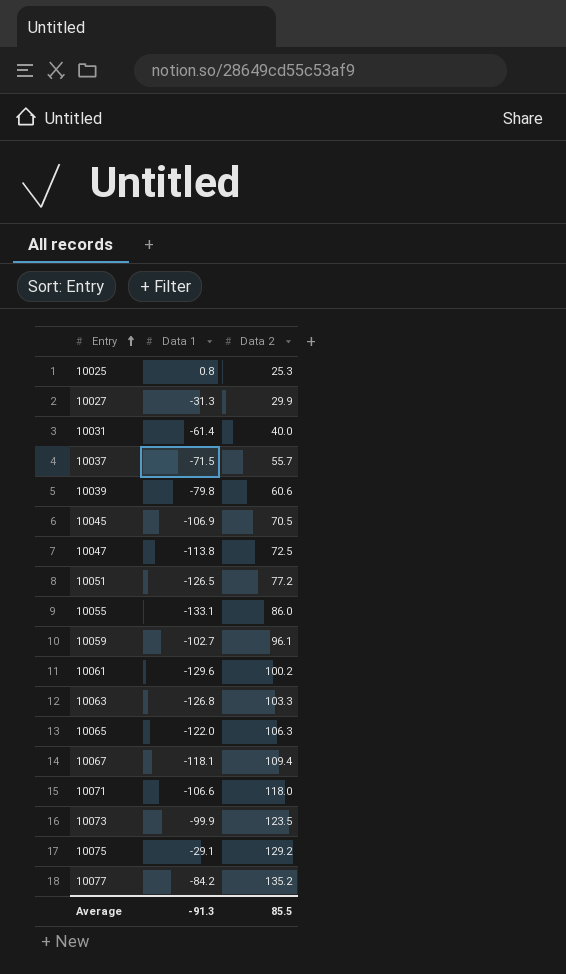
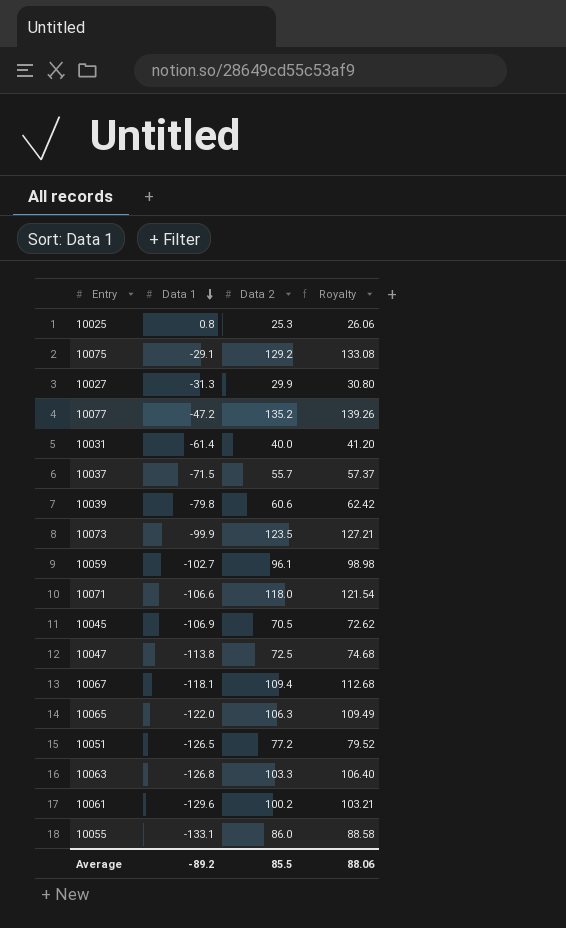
row order: Entry ascending -> Data 1 descending
column Royalty | formula: none -> [Data 2] * 1.03
10077 | Data 1: -84.2 -> -47.2
Average | Data 1: -91.3 -> -89.2

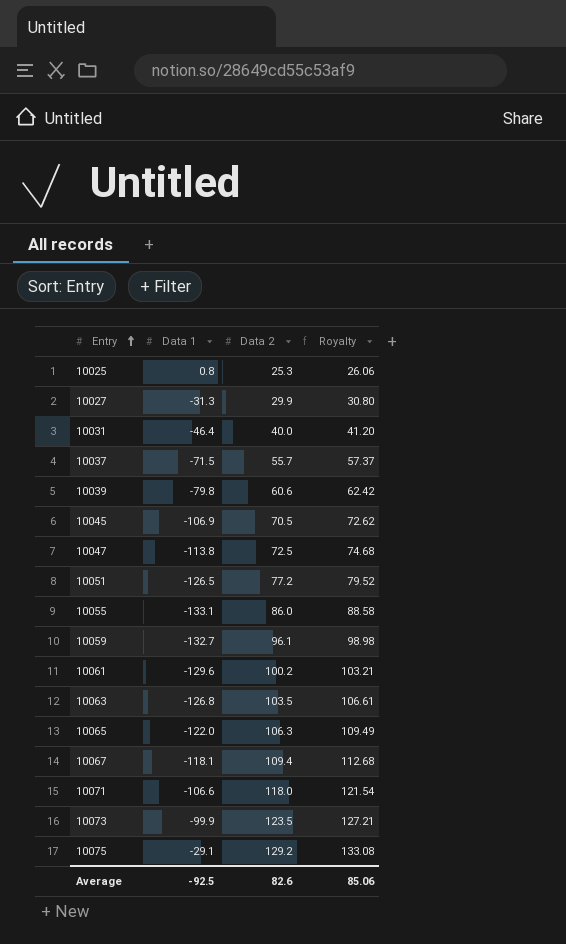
row order: Data 1 descending -> Entry ascending
row 10077: -47.2 | 135.2 | 139.26 -> none
10031 | Data 1: -61.4 -> -46.4
10059 | Data 1: -102.7 -> -132.7
10063 | Data 2: 103.3 -> 103.5
10063 | Royalty: 106.40 -> 106.61
Average | Data 1: -89.2 -> -92.5
Average | Data 2: 85.5 -> 82.6
Average | Royalty: 88.06 -> 85.06

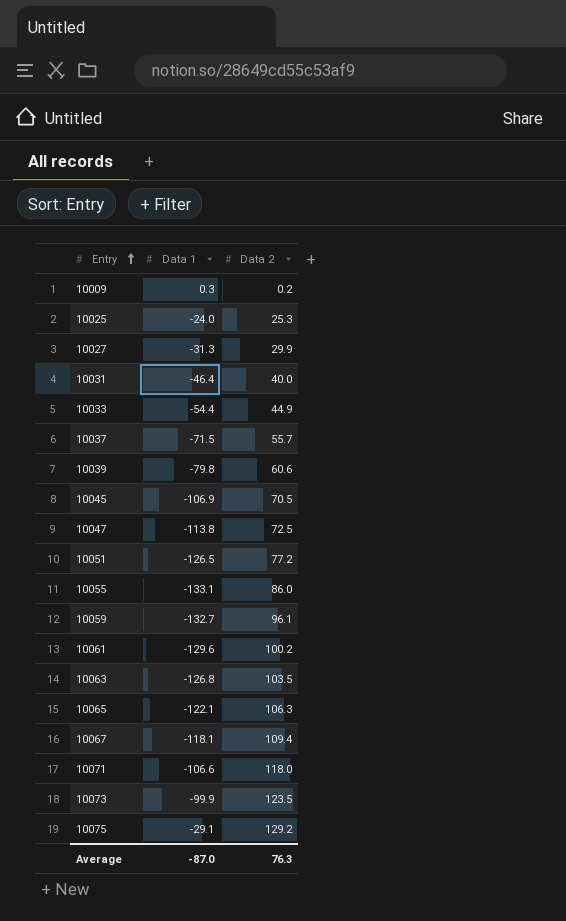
column Royalty | formula: [Data 2] * 1.03 -> none
row 10009: none -> 0.3 | 0.2
10025 | Data 1: 0.8 -> -24.0
row 10033: none -> -54.4 | 44.9
10065 | Data 1: -122.0 -> -122.1
Average | Data 1: -92.5 -> -87.0
Average | Data 2: 82.6 -> 76.3

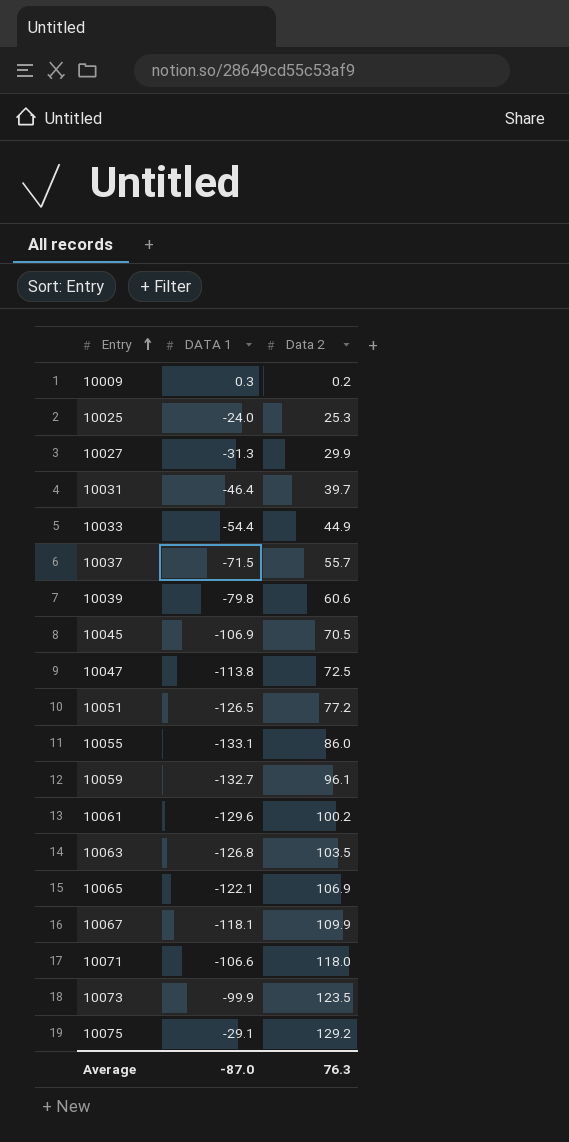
column name: Data 1 -> DATA 1
10031 | Data 2: 40.0 -> 39.7
10065 | Data 2: 106.3 -> 106.9
10067 | Data 2: 109.4 -> 109.9

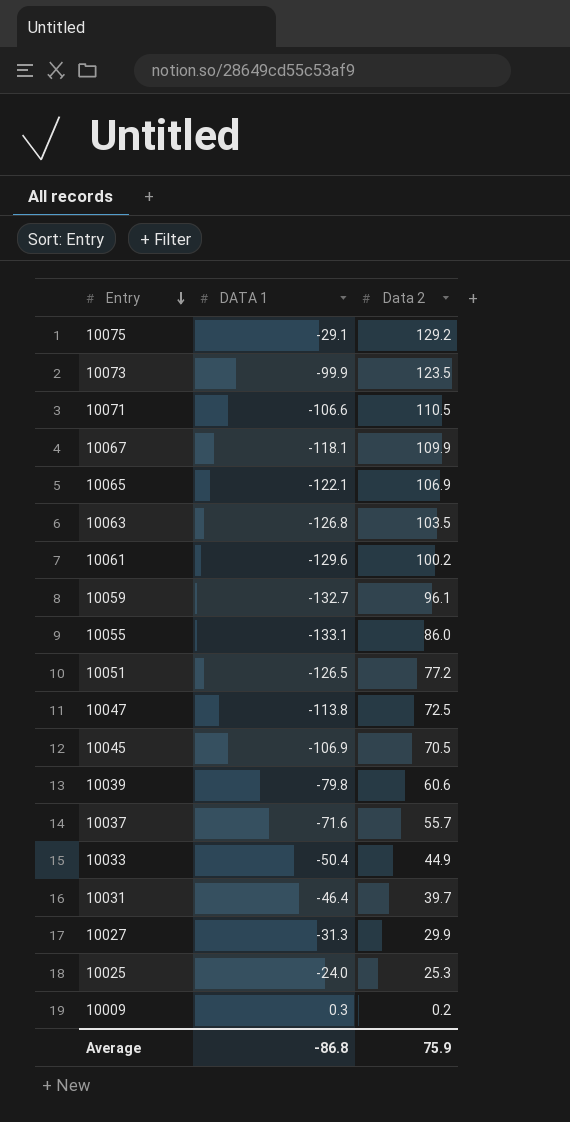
row order: Entry ascending -> Entry descending
10071 | Data 2: 118.0 -> 110.5
10037 | DATA 1: -71.5 -> -71.6
10033 | DATA 1: -54.4 -> -50.4
Average | DATA 1: -87.0 -> -86.8
Average | Data 2: 76.3 -> 75.9

